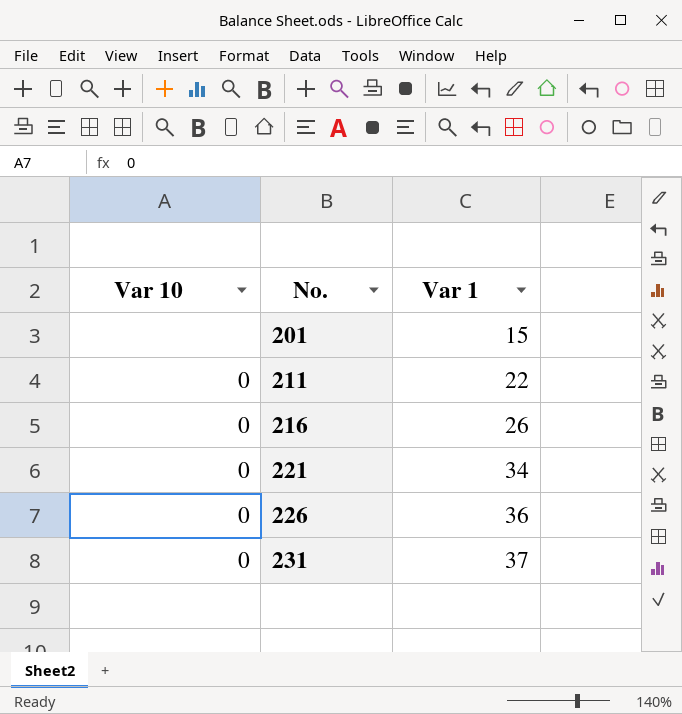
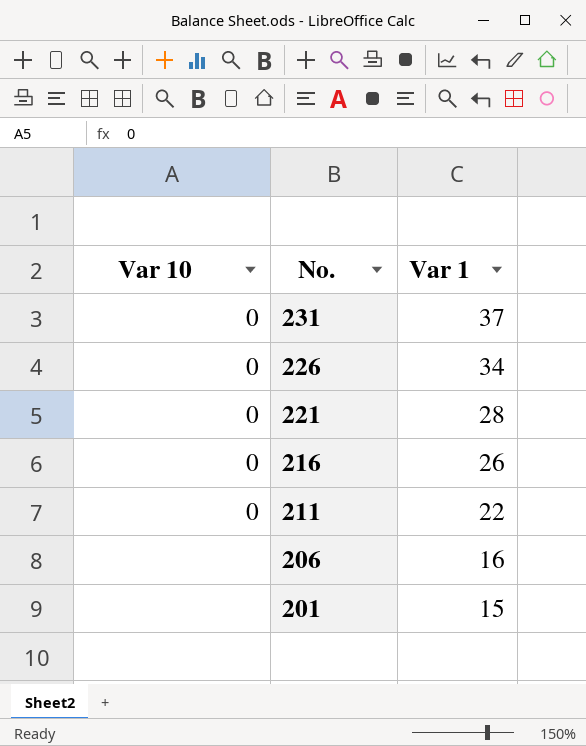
row order: No. ascending -> No. descending
226 | Var 1: 36 -> 34
221 | Var 1: 34 -> 28
row 206: none -> none | 16

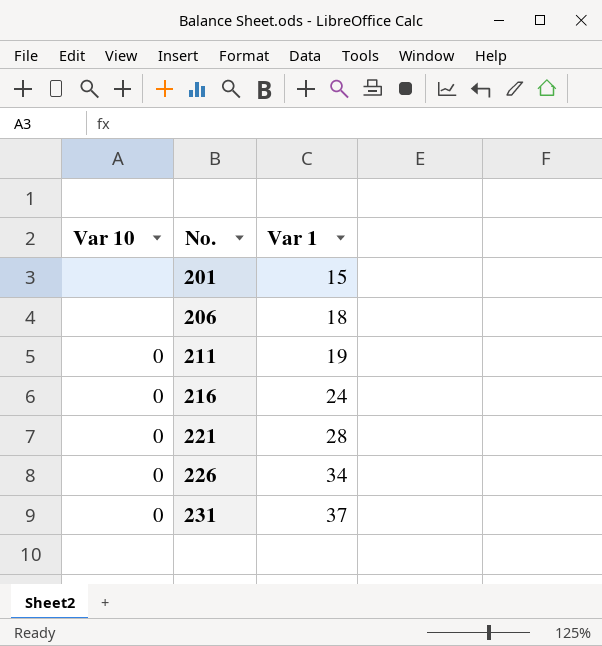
row order: No. descending -> No. ascending
206 | Var 1: 16 -> 18
211 | Var 1: 22 -> 19
216 | Var 1: 26 -> 24

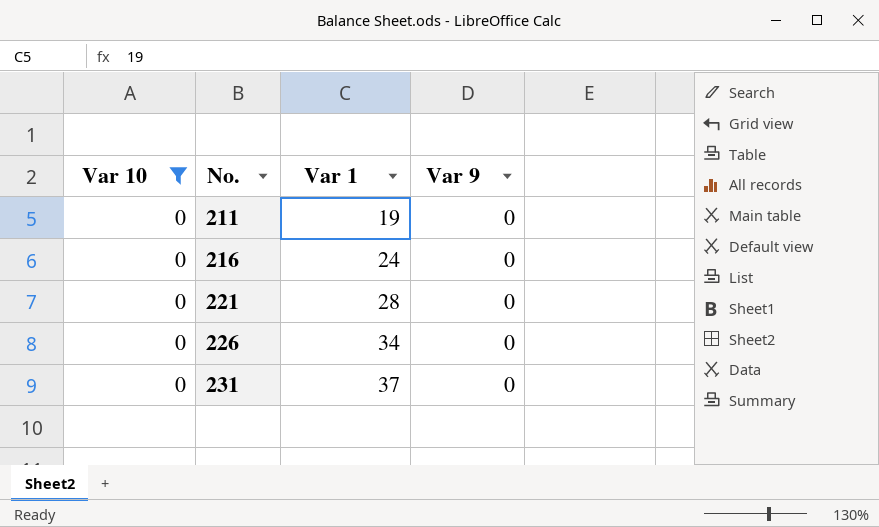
filter: none -> Var 10 = 0
column Var 9 | position: none -> 4

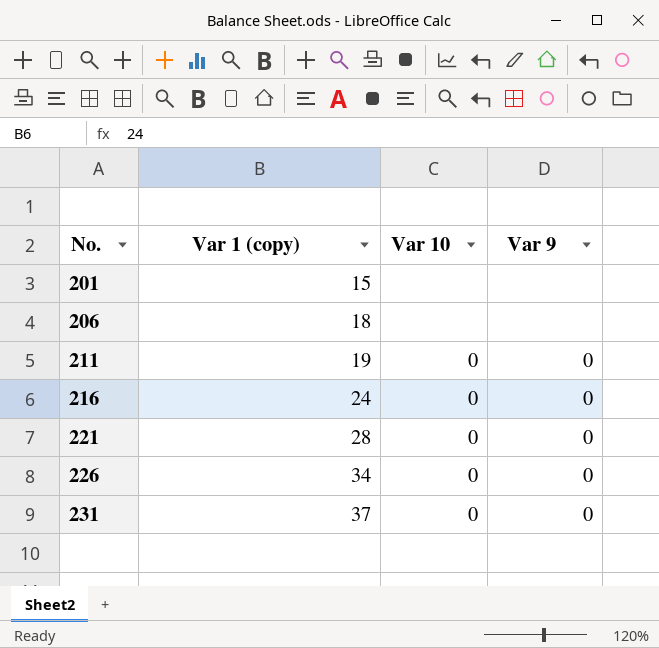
filter: Var 10 = 0 -> none
column name: Var 1 -> Var 1 (copy)
column Var 10 | position: 1 -> 3

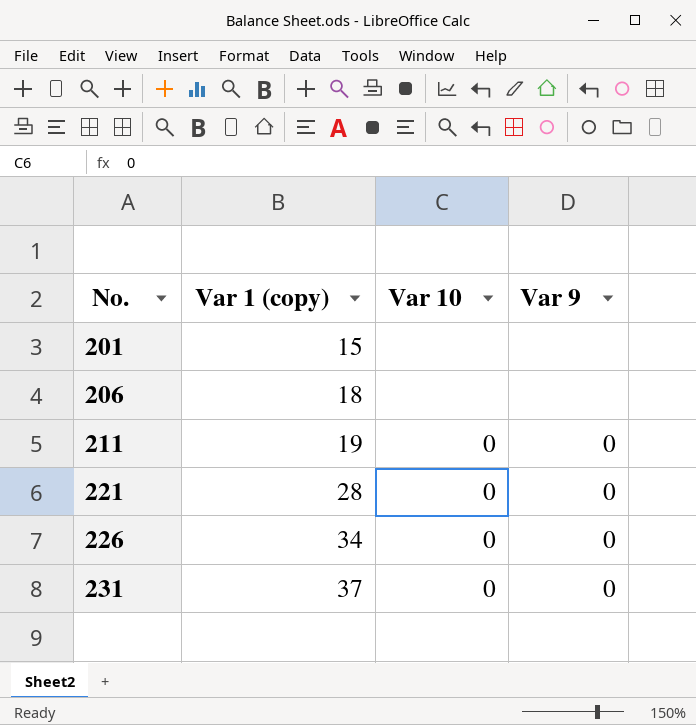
row 216: 24 | 0 | 0 -> none

